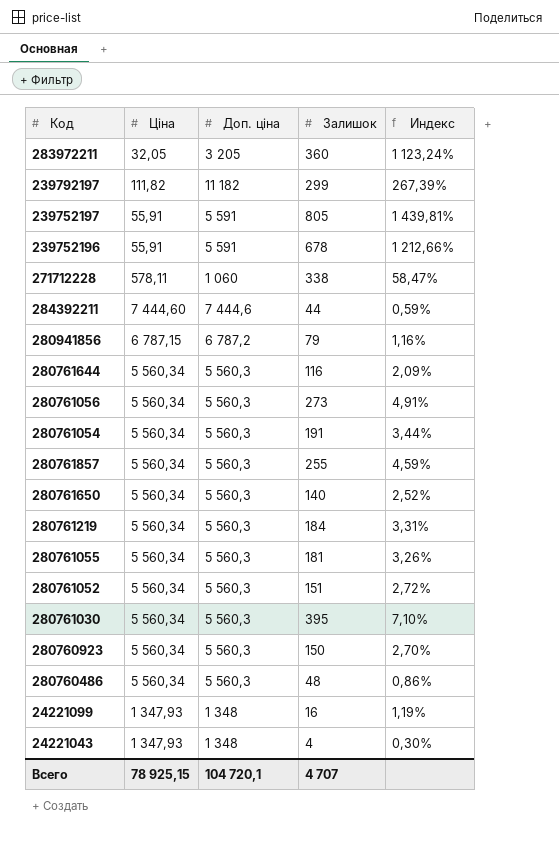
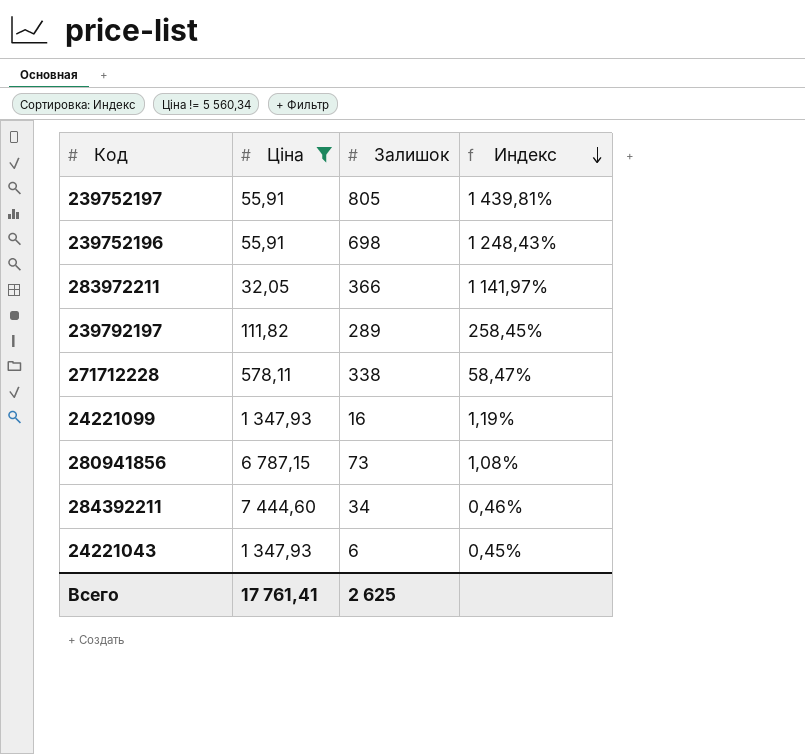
filter: none -> Ціна != 5 560,34
row order: none -> Индекс descending
column Доп. ціна | position: 3 -> none
239752196 | Залишок: 678 -> 698
239752196 | Индекс: 1 212,66% -> 1 248,43%
283972211 | Залишок: 360 -> 366
283972211 | Индекс: 1 123,24% -> 1 141,97%
239792197 | Залишок: 299 -> 289
239792197 | Индекс: 267,39% -> 258,45%
280941856 | Залишок: 79 -> 73
280941856 | Индекс: 1,16% -> 1,08%
284392211 | Залишок: 44 -> 34
284392211 | Индекс: 0,59% -> 0,46%
24221043 | Залишок: 4 -> 6
24221043 | Индекс: 0,30% -> 0,45%
Всего | Ціна: 78 925,15 -> 17 761,41
Всего | Залишок: 4 707 -> 2 625

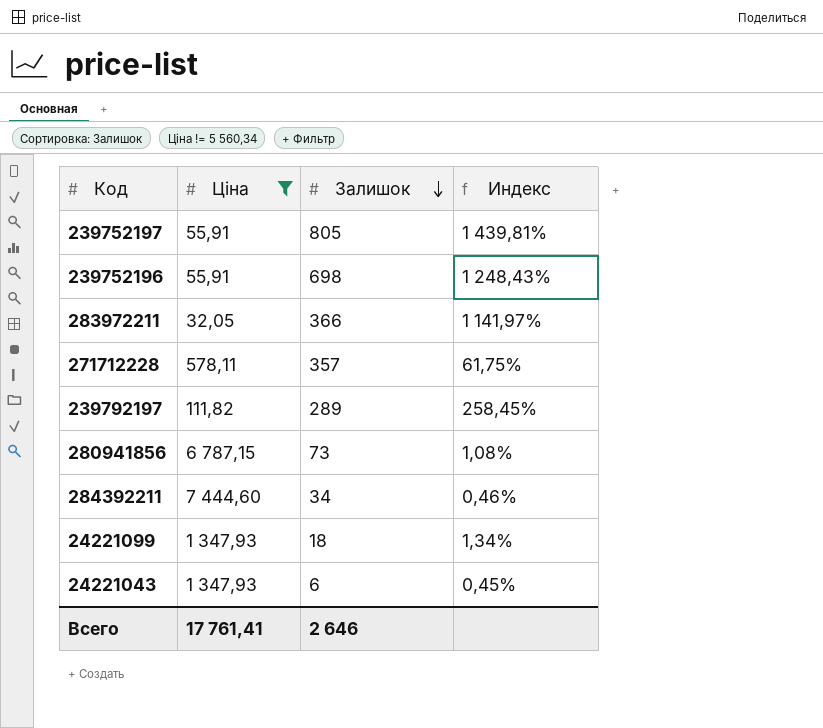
row order: Индекс descending -> Залишок descending
271712228 | Залишок: 338 -> 357
271712228 | Индекс: 58,47% -> 61,75%
24221099 | Залишок: 16 -> 18
24221099 | Индекс: 1,19% -> 1,34%
Всего | Залишок: 2 625 -> 2 646

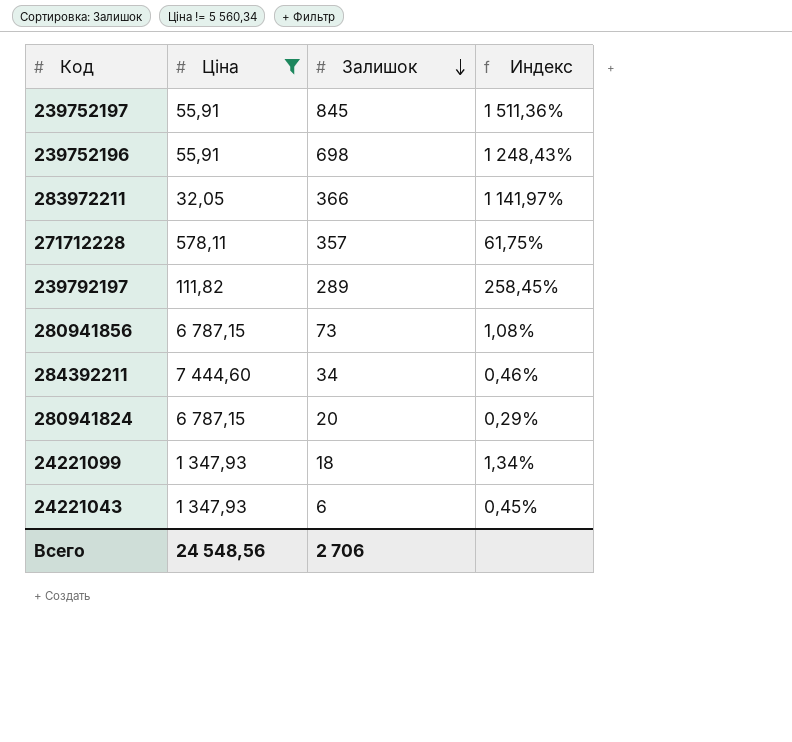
239752197 | Залишок: 805 -> 845
239752197 | Индекс: 1 439,81% -> 1 511,36%
row 280941824: none -> 6 787,15 | 20 | 0,29%
Всего | Ціна: 17 761,41 -> 24 548,56
Всего | Залишок: 2 646 -> 2 706

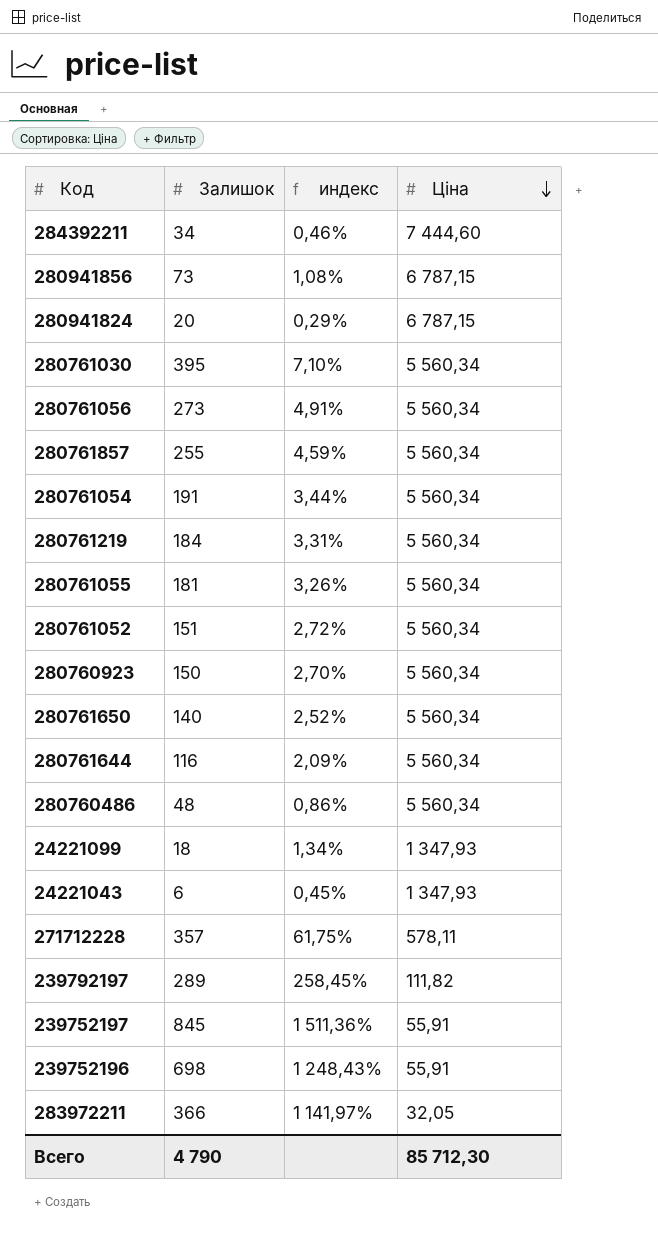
filter: Ціна != 5 560,34 -> none
row order: Залишок descending -> Ціна descending
column name: Индекс -> индекс
column Ціна | position: 2 -> 4
Всего | Залишок: 2 706 -> 4 790
Всего | Ціна: 24 548,56 -> 85 712,30

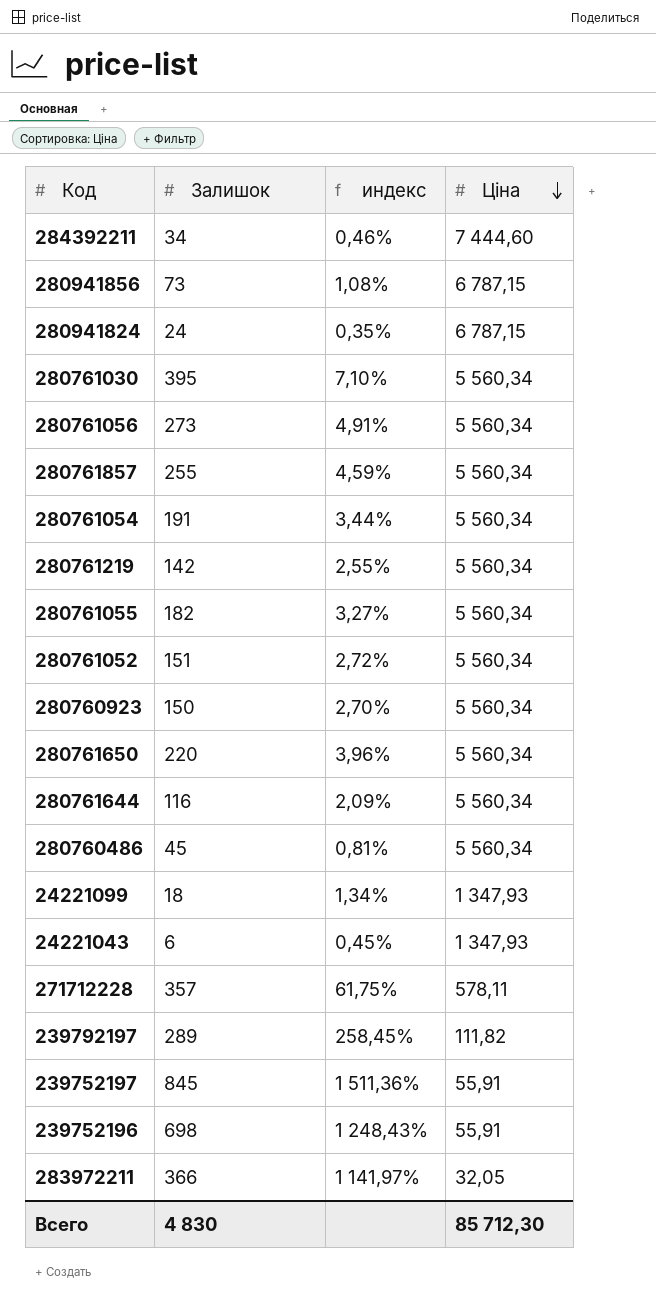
280941824 | Залишок: 20 -> 24
280941824 | индекс: 0,29% -> 0,35%
280761219 | Залишок: 184 -> 142
280761219 | индекс: 3,31% -> 2,55%
280761055 | Залишок: 181 -> 182
280761055 | индекс: 3,26% -> 3,27%
280761650 | Залишок: 140 -> 220
280761650 | индекс: 2,52% -> 3,96%
280760486 | Залишок: 48 -> 45
280760486 | индекс: 0,86% -> 0,81%
Всего | Залишок: 4 790 -> 4 830

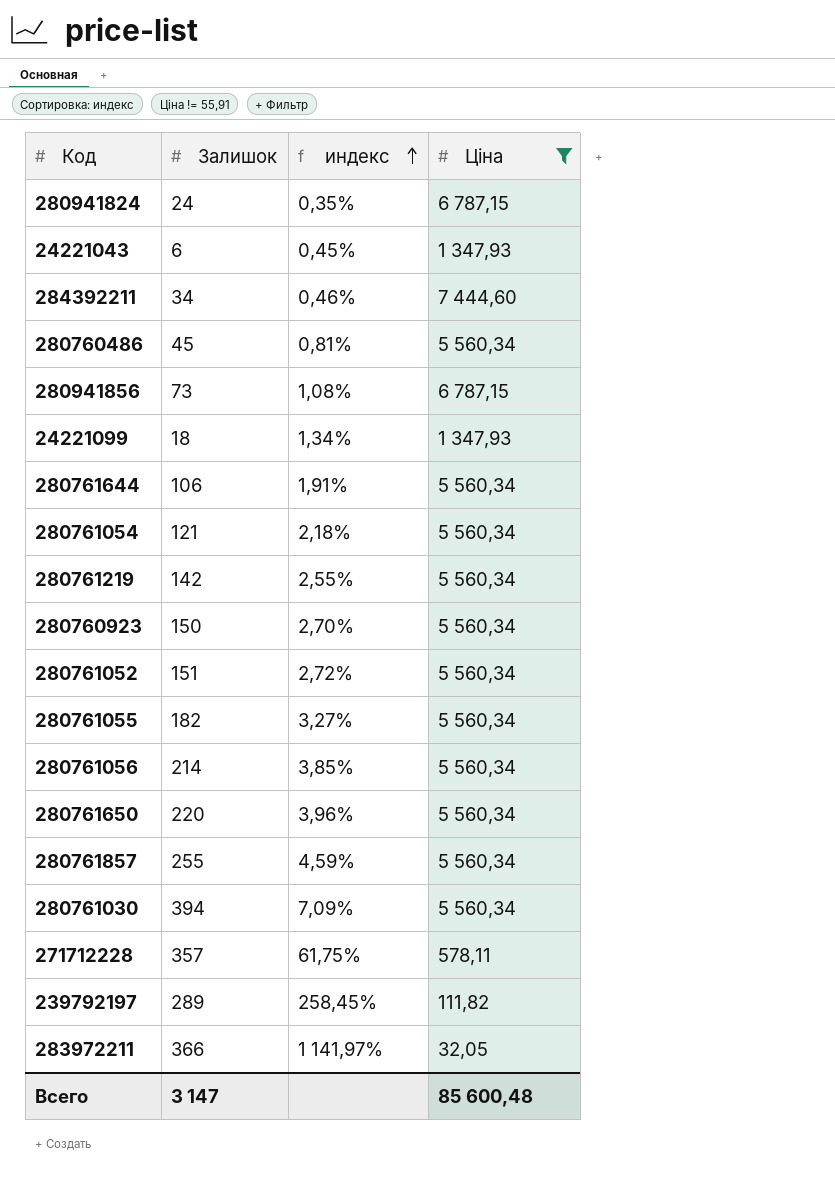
filter: none -> Ціна != 55,91
row order: Ціна descending -> индекс ascending
280761644 | Залишок: 116 -> 106
280761644 | индекс: 2,09% -> 1,91%
280761054 | Залишок: 191 -> 121
280761054 | индекс: 3,44% -> 2,18%
280761056 | Залишок: 273 -> 214
280761056 | индекс: 4,91% -> 3,85%
280761030 | Залишок: 395 -> 394
280761030 | индекс: 7,10% -> 7,09%
Всего | Залишок: 4 830 -> 3 147
Всего | Ціна: 85 712,30 -> 85 600,48

